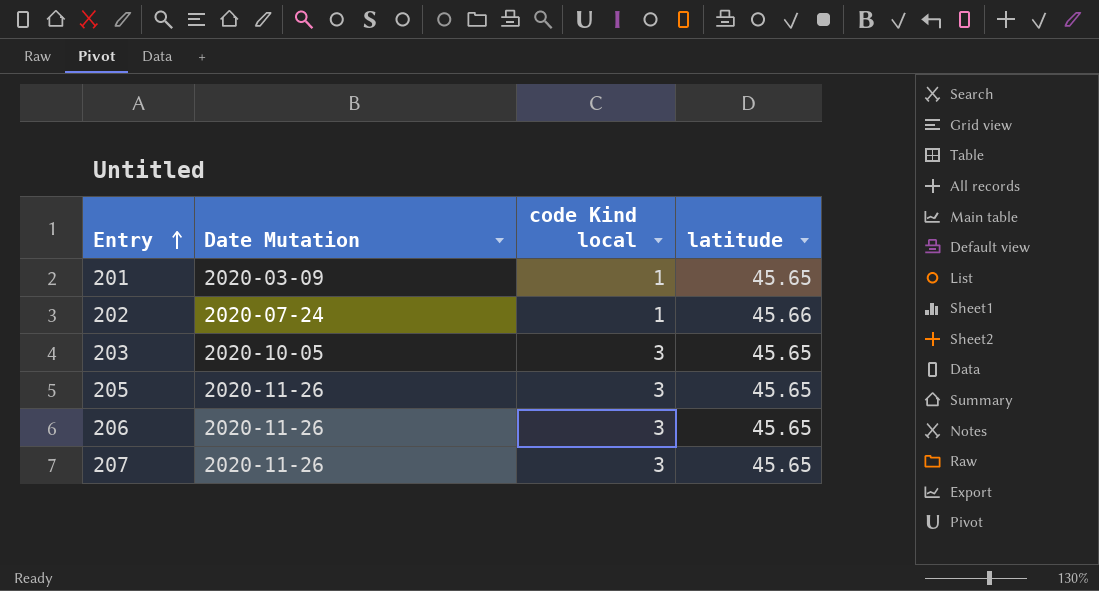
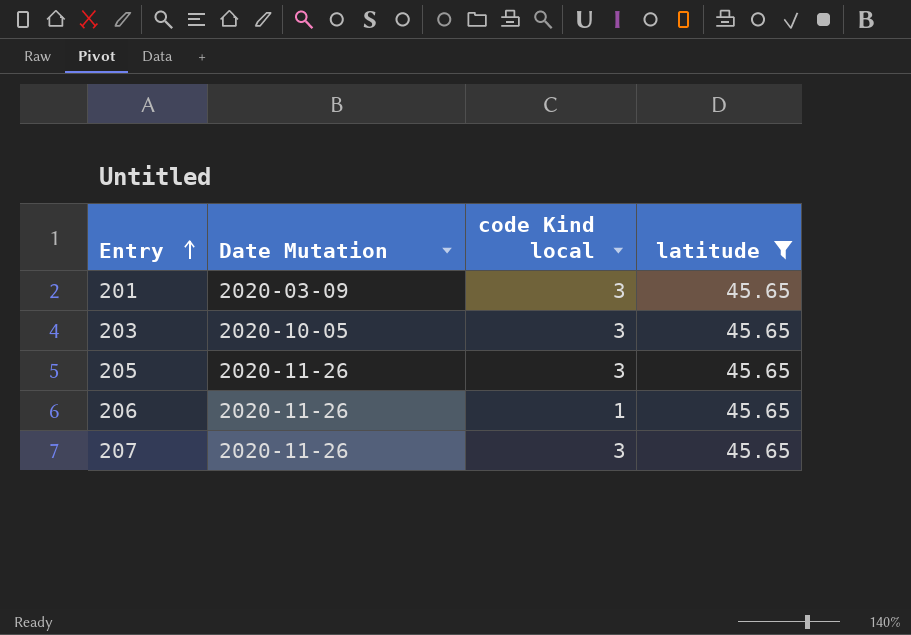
filter: none -> latitude = 45.65
201 | code Kind local: 1 -> 3
206 | code Kind local: 3 -> 1

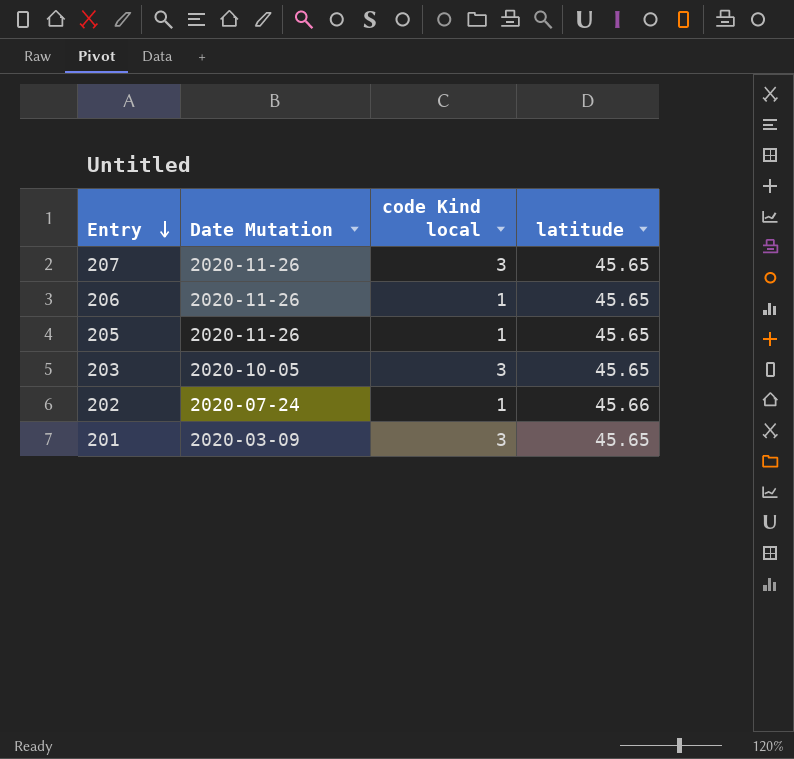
filter: latitude = 45.65 -> none
row order: Entry ascending -> Entry descending
205 | code Kind local: 3 -> 1

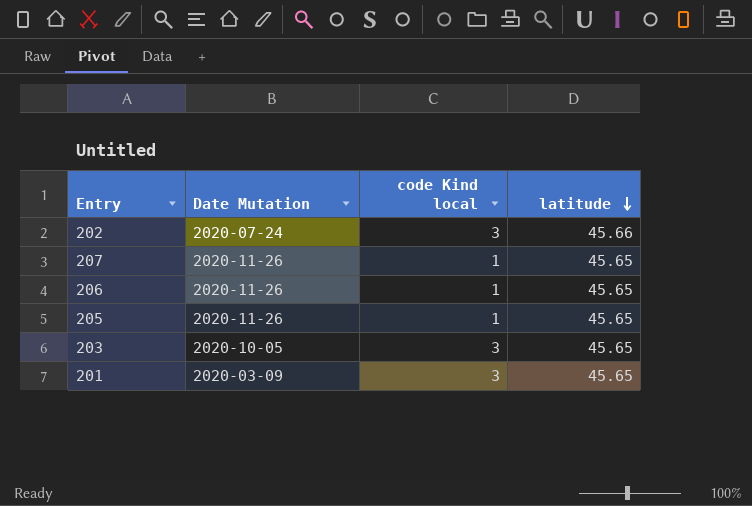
row order: Entry descending -> latitude descending
202 | code Kind local: 1 -> 3
207 | code Kind local: 3 -> 1

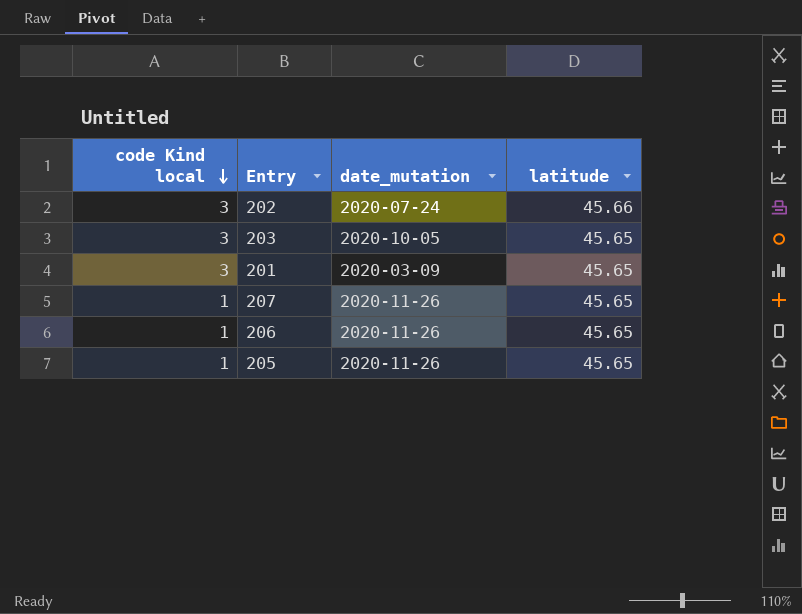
row order: latitude descending -> code Kind local descending
column code Kind local | position: 3 -> 1
column name: Date Mutation -> date_mutation

